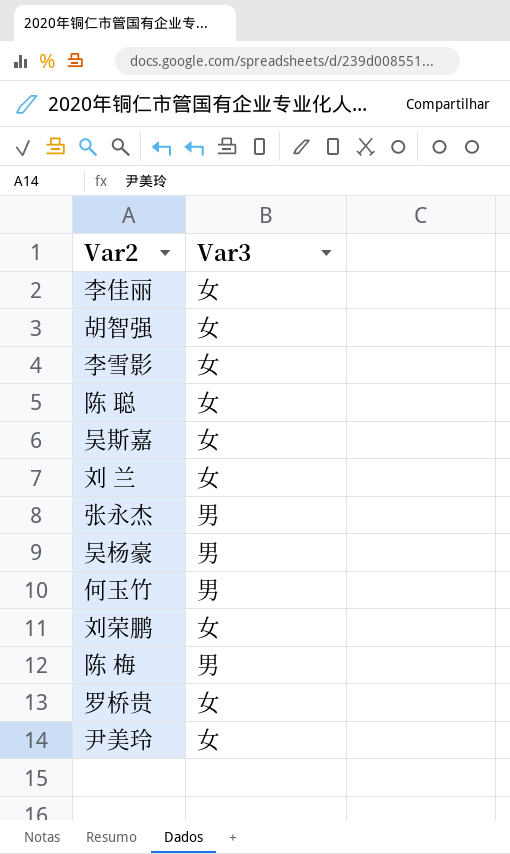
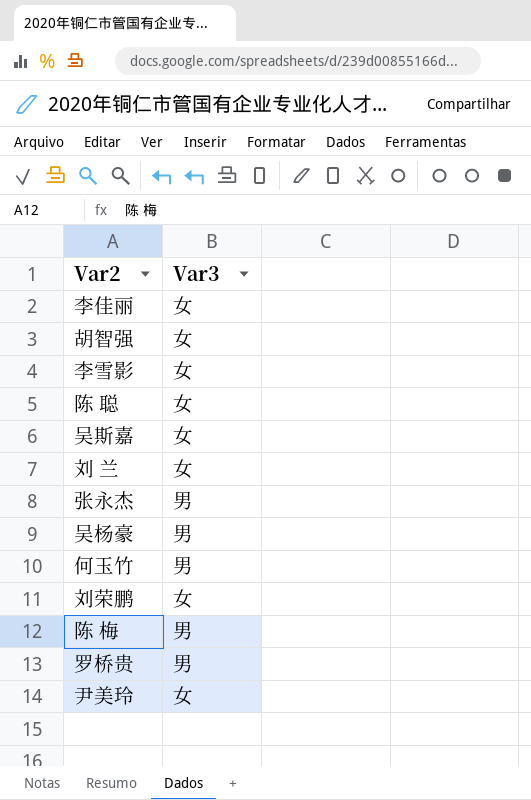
罗桥贵 | Var3: 女 -> 男

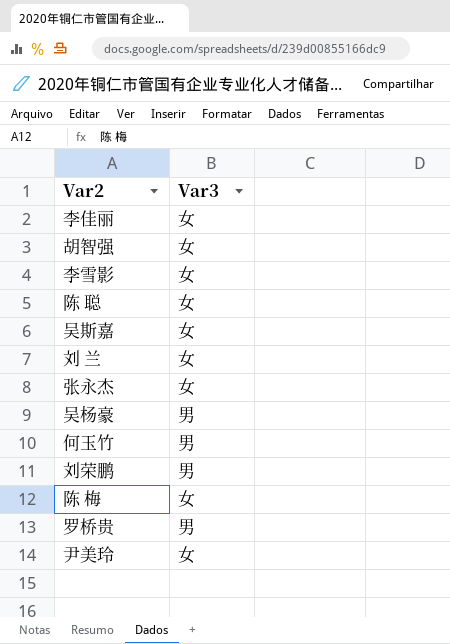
张永杰 | Var3: 男 -> 女
刘荣鹏 | Var3: 女 -> 男
陈 梅 | Var3: 男 -> 女

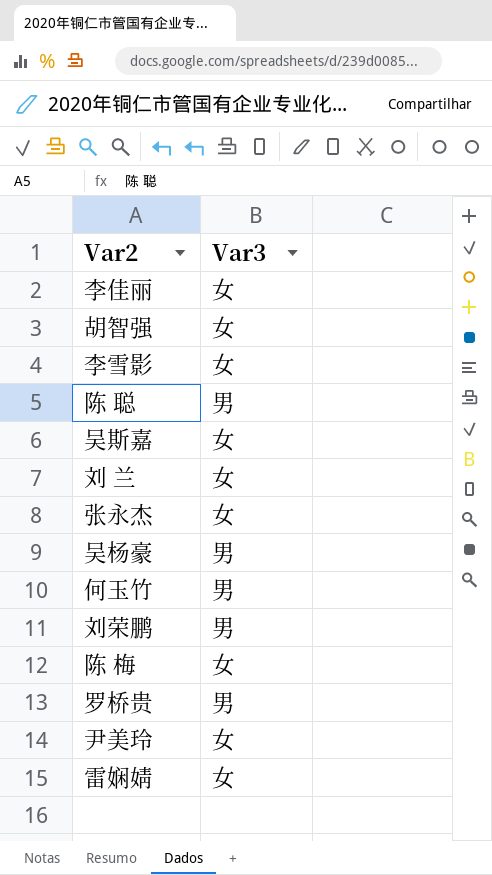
陈 聪 | Var3: 女 -> 男
row 雷娴婧: none -> 女

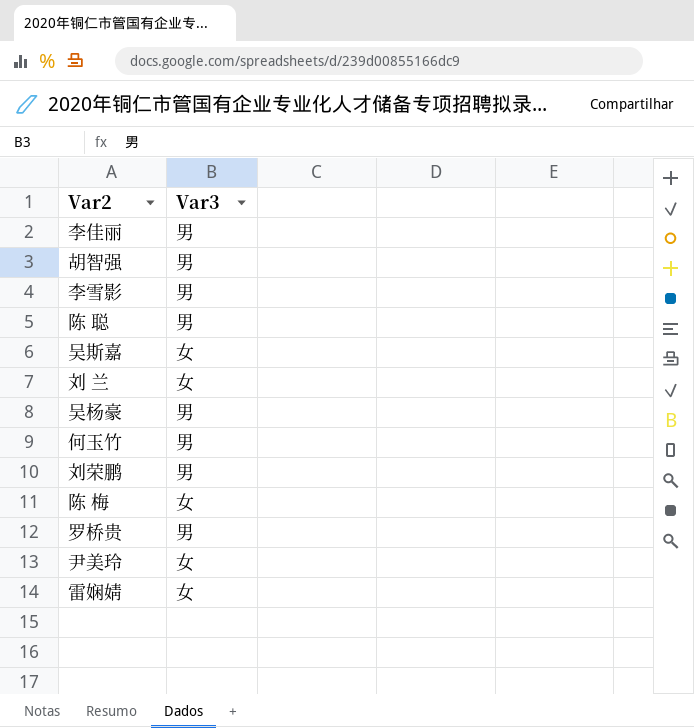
row 张永杰: 女 -> none
李佳丽 | Var3: 女 -> 男
胡智强 | Var3: 女 -> 男
李雪影 | Var3: 女 -> 男

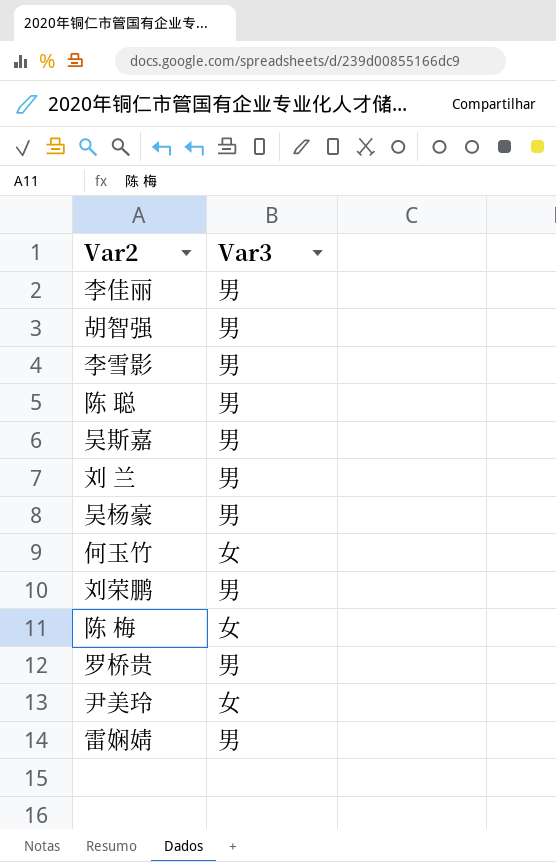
吴斯嘉 | Var3: 女 -> 男
刘 兰 | Var3: 女 -> 男
何玉竹 | Var3: 男 -> 女
雷娴婧 | Var3: 女 -> 男

